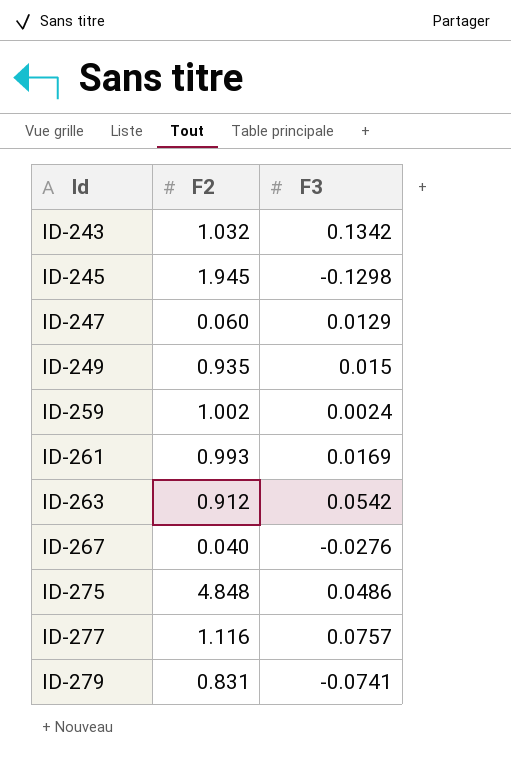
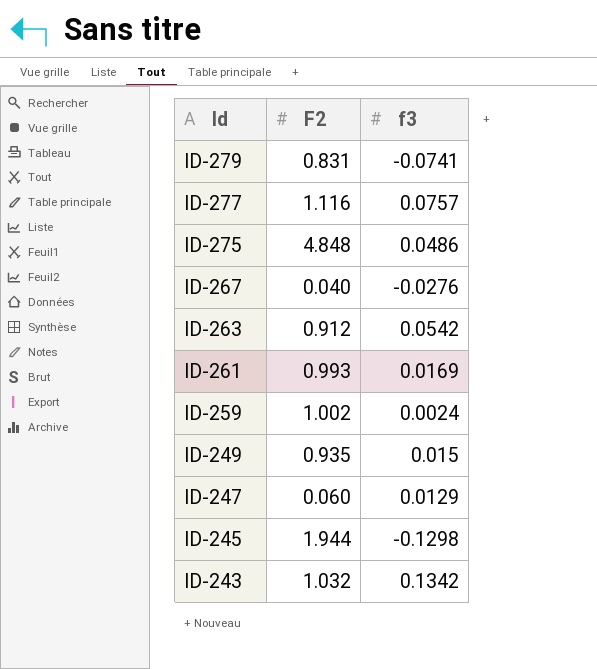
row order: Id ascending -> Id descending
column name: F3 -> f3
ID-245 | F2: 1.945 -> 1.944

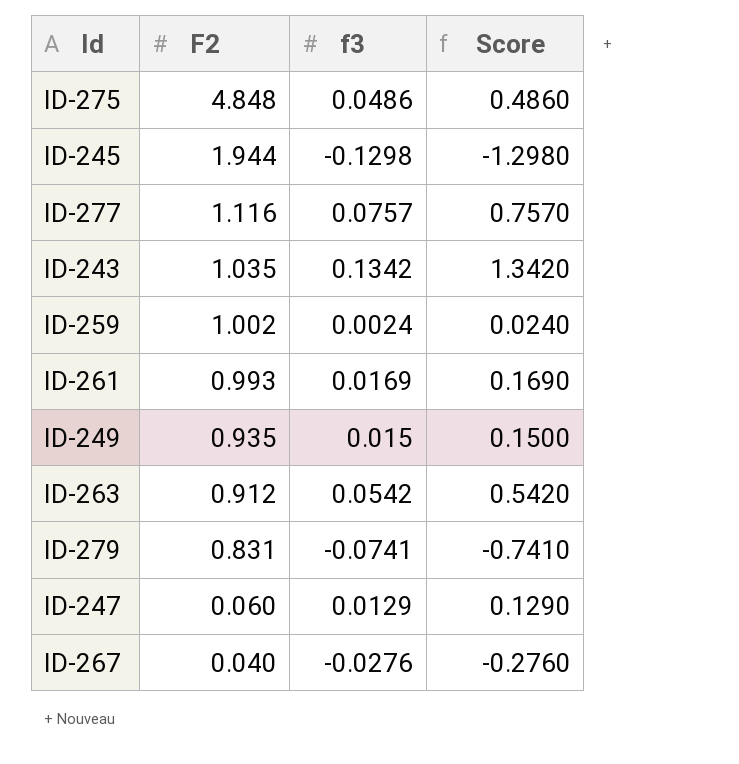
row order: Id descending -> F2 descending
column Score | formula: none -> [f3] * 10
ID-243 | F2: 1.032 -> 1.035

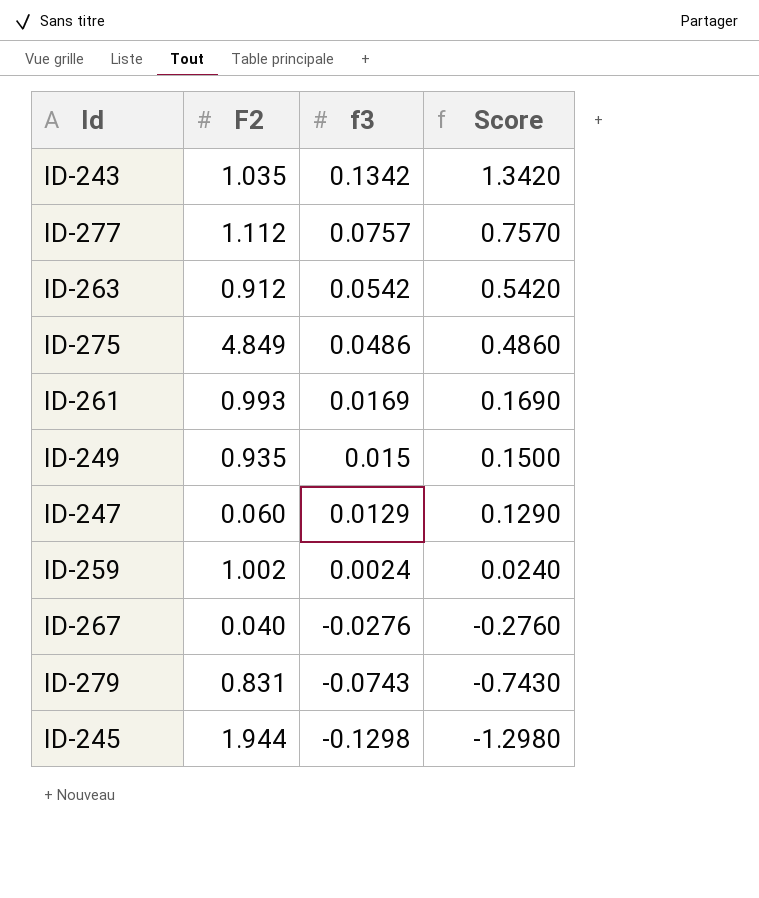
row order: F2 descending -> f3 descending
ID-277 | F2: 1.116 -> 1.112
ID-275 | F2: 4.848 -> 4.849
ID-279 | f3: -0.0741 -> -0.0743
ID-279 | Score: -0.7410 -> -0.7430

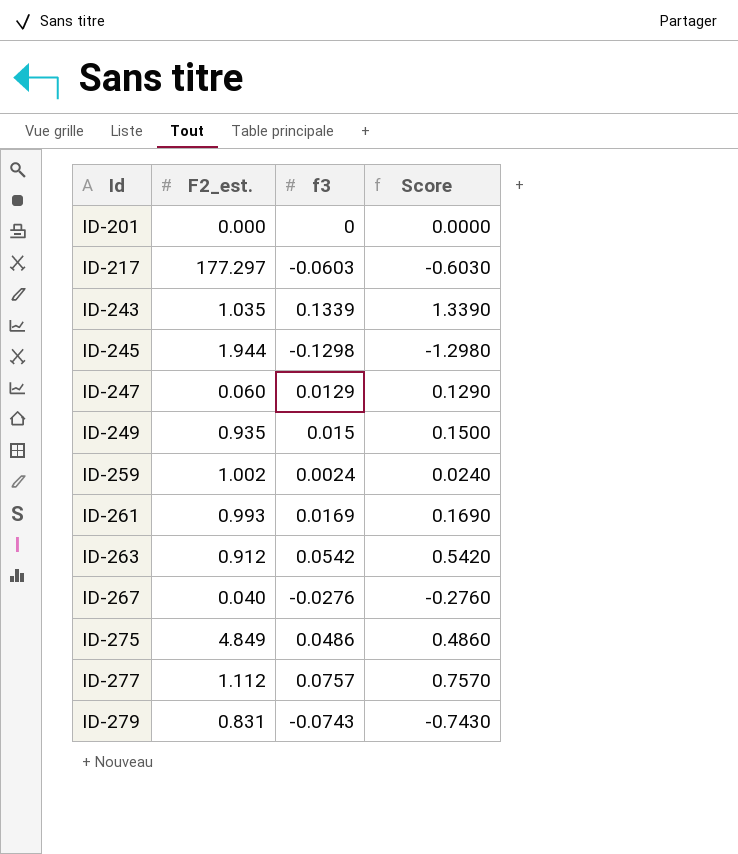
row order: f3 descending -> Id ascending
column name: F2 -> F2_est.
row ID-201: none -> 0.000 | 0 | 0.0000
row ID-217: none -> 177.297 | -0.0603 | -0.6030
ID-243 | f3: 0.1342 -> 0.1339
ID-243 | Score: 1.3420 -> 1.3390

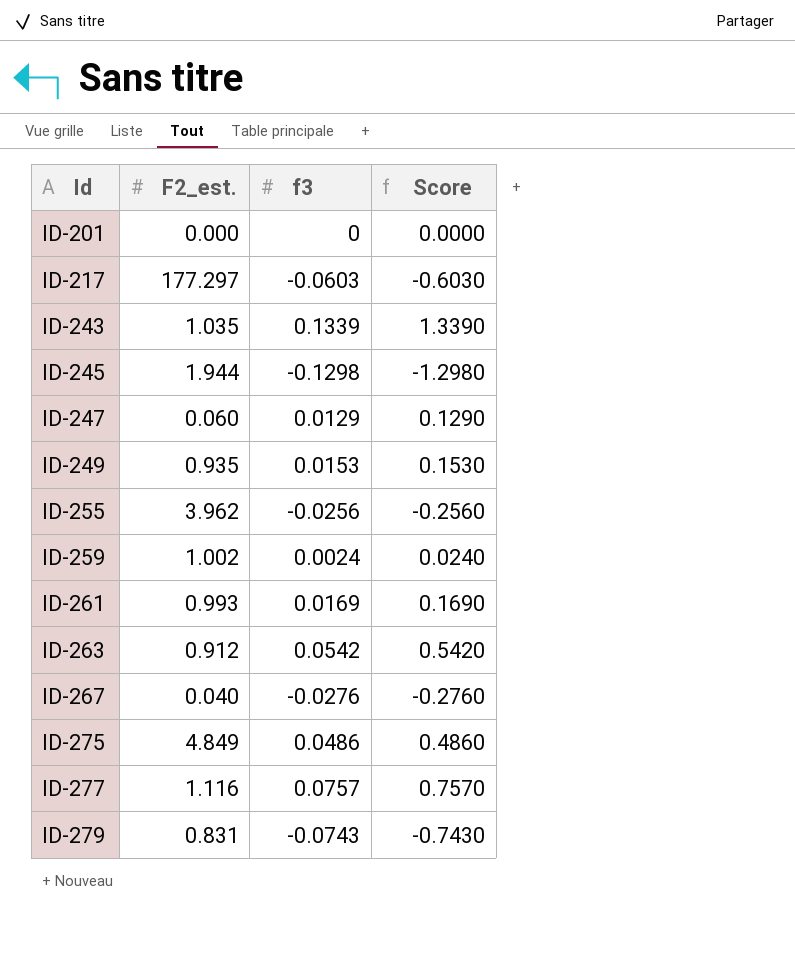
ID-249 | f3: 0.015 -> 0.0153
ID-249 | Score: 0.1500 -> 0.1530
row ID-255: none -> 3.962 | -0.0256 | -0.2560
ID-277 | F2_est.: 1.112 -> 1.116

